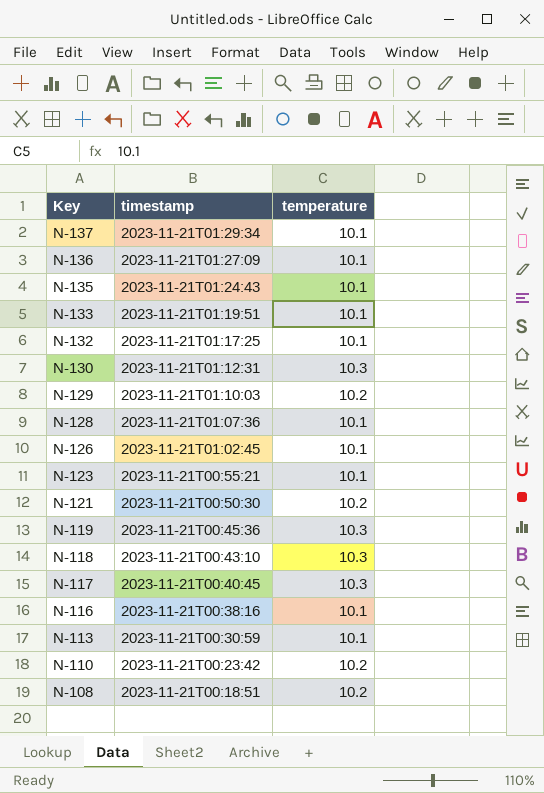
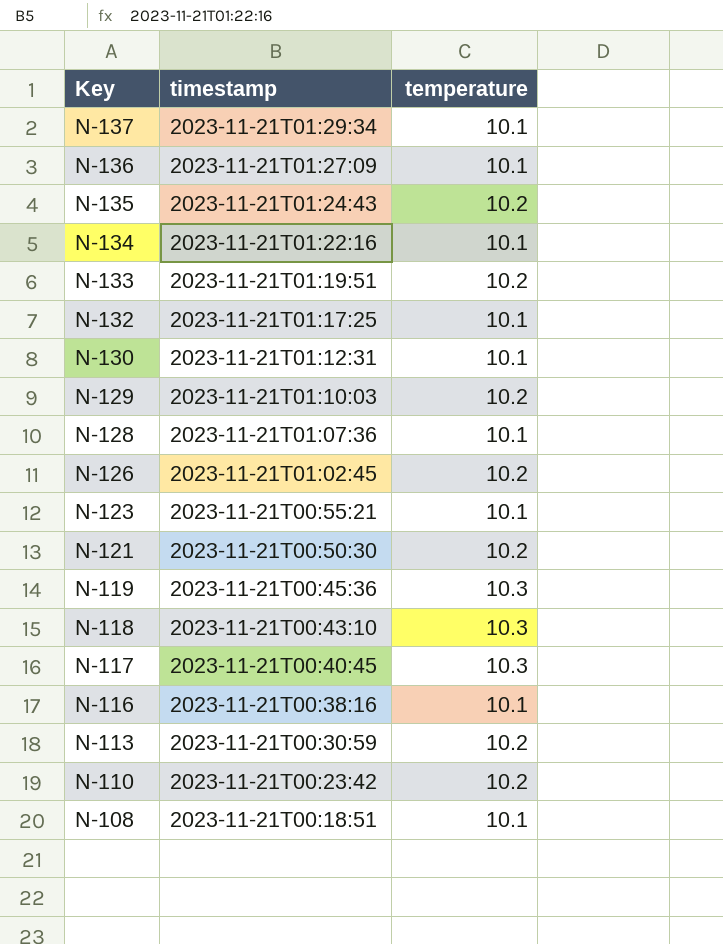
N-135 | temperature: 10.1 -> 10.2
row N-134: none -> 2023-11-21T01:22:16 | 10.1
N-133 | temperature: 10.1 -> 10.2
N-130 | temperature: 10.3 -> 10.1
N-126 | temperature: 10.1 -> 10.2
N-113 | temperature: 10.1 -> 10.2
N-108 | temperature: 10.2 -> 10.1

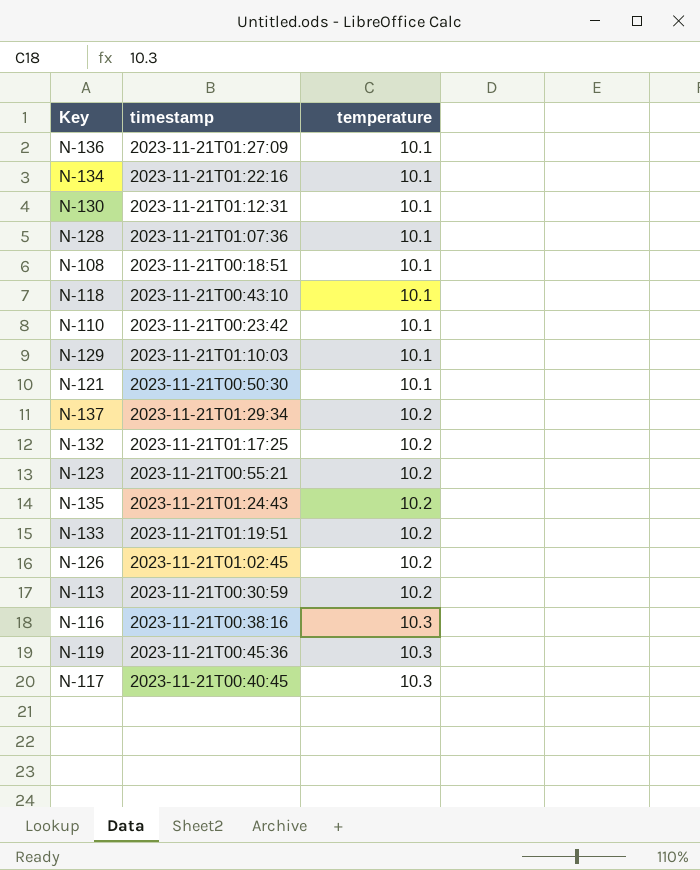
row order: Key descending -> temperature ascending
N-118 | temperature: 10.3 -> 10.1
N-110 | temperature: 10.2 -> 10.1
N-129 | temperature: 10.2 -> 10.1
N-121 | temperature: 10.2 -> 10.1
N-137 | temperature: 10.1 -> 10.2
N-132 | temperature: 10.1 -> 10.2
N-123 | temperature: 10.1 -> 10.2
N-116 | temperature: 10.1 -> 10.3

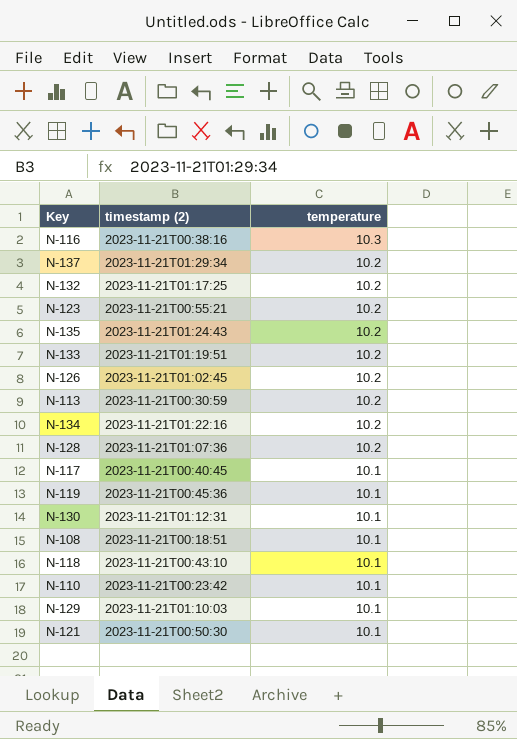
row order: temperature ascending -> temperature descending
column name: timestamp -> timestamp (2)
row N-136: 2023-11-21T01:27:09 | 10.1 -> none
N-134 | temperature: 10.1 -> 10.2
N-128 | temperature: 10.1 -> 10.2
N-117 | temperature: 10.3 -> 10.1
N-119 | temperature: 10.3 -> 10.1

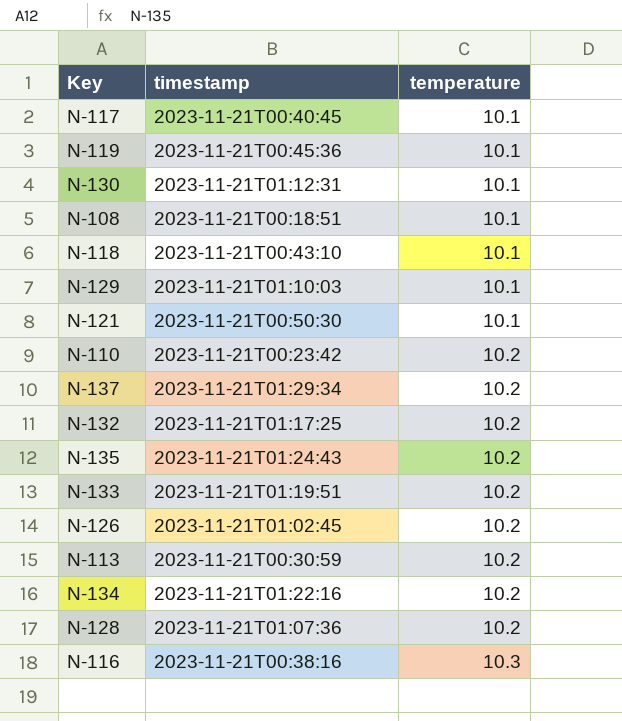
row order: temperature descending -> temperature ascending
column name: timestamp (2) -> timestamp
row N-123: 2023-11-21T00:55:21 | 10.2 -> none
N-110 | temperature: 10.1 -> 10.2

